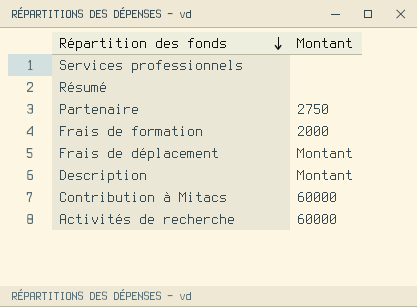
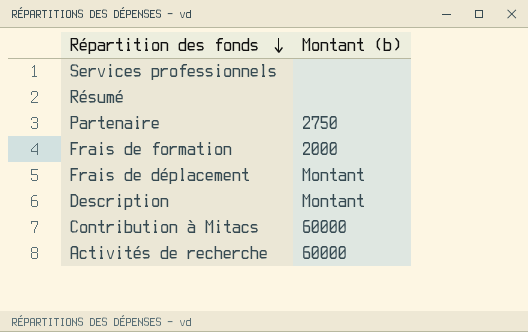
column name: Montant -> Montant (b)

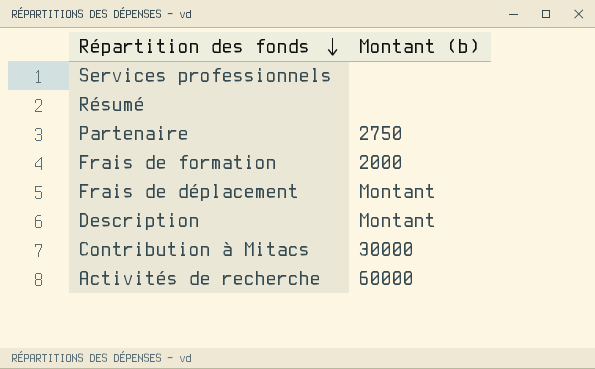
Contribution à Mitacs | Montant (b): 60000 -> 30000

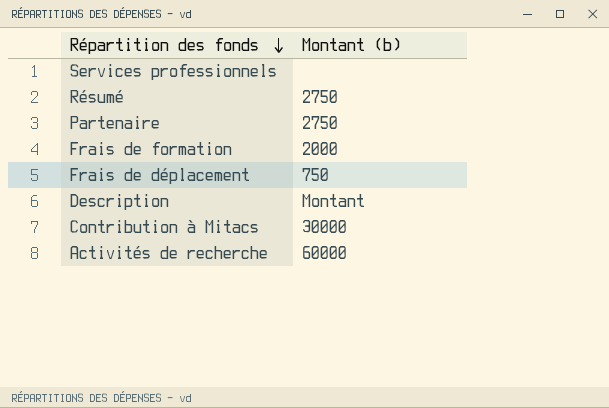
Résumé | Montant (b): none -> 2750
Frais de déplacement | Montant (b): Montant -> 750

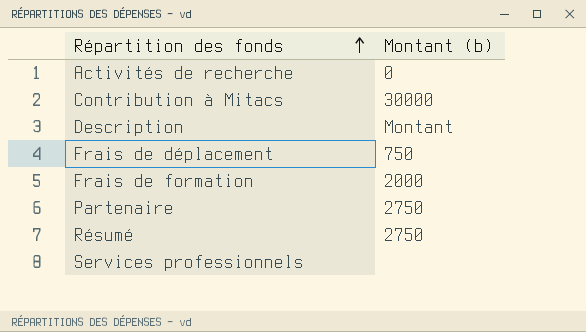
row order: Répartition des fonds descending -> Répartition des fonds ascending
Activités de recherche | Montant (b): 60000 -> 0

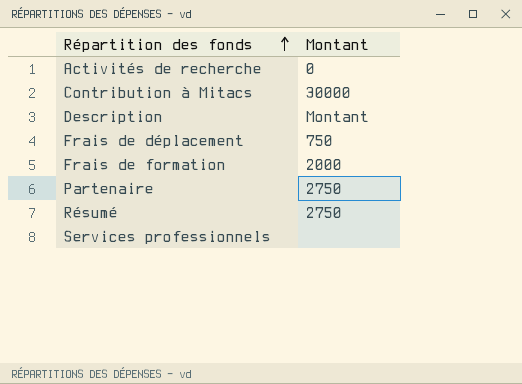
column name: Montant (b) -> Montant

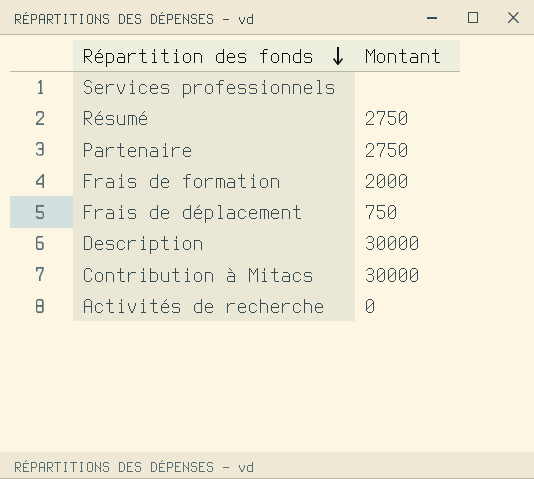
row order: Répartition des fonds ascending -> Répartition des fonds descending
Description | Montant: Montant -> 30000

